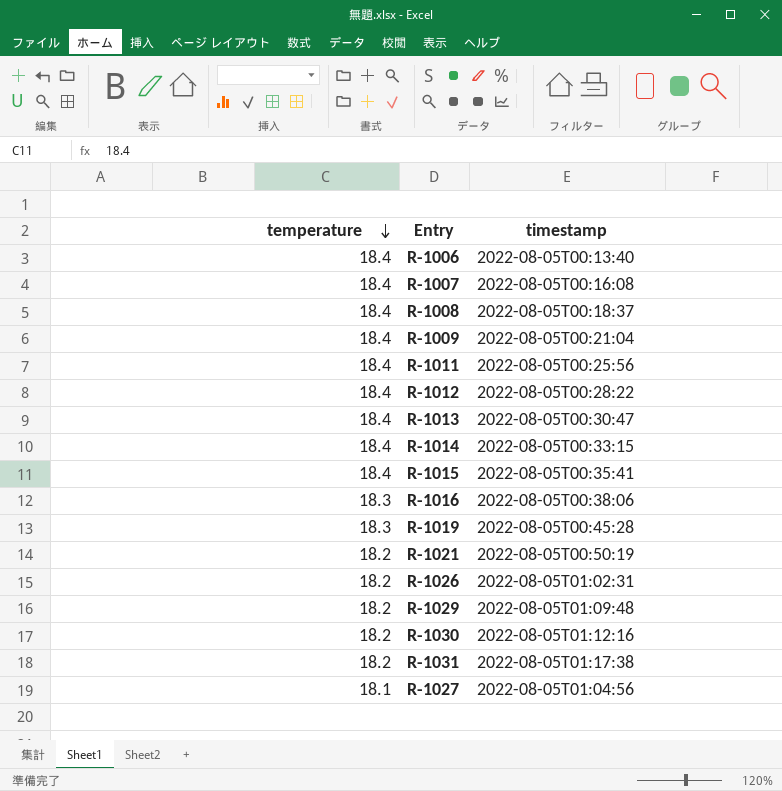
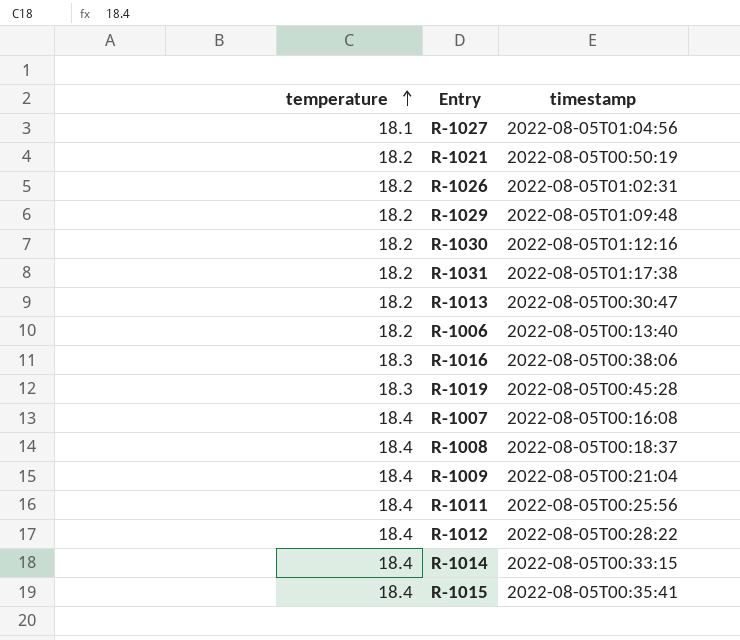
row order: temperature descending -> temperature ascending
R-1013 | temperature: 18.4 -> 18.2
R-1006 | temperature: 18.4 -> 18.2

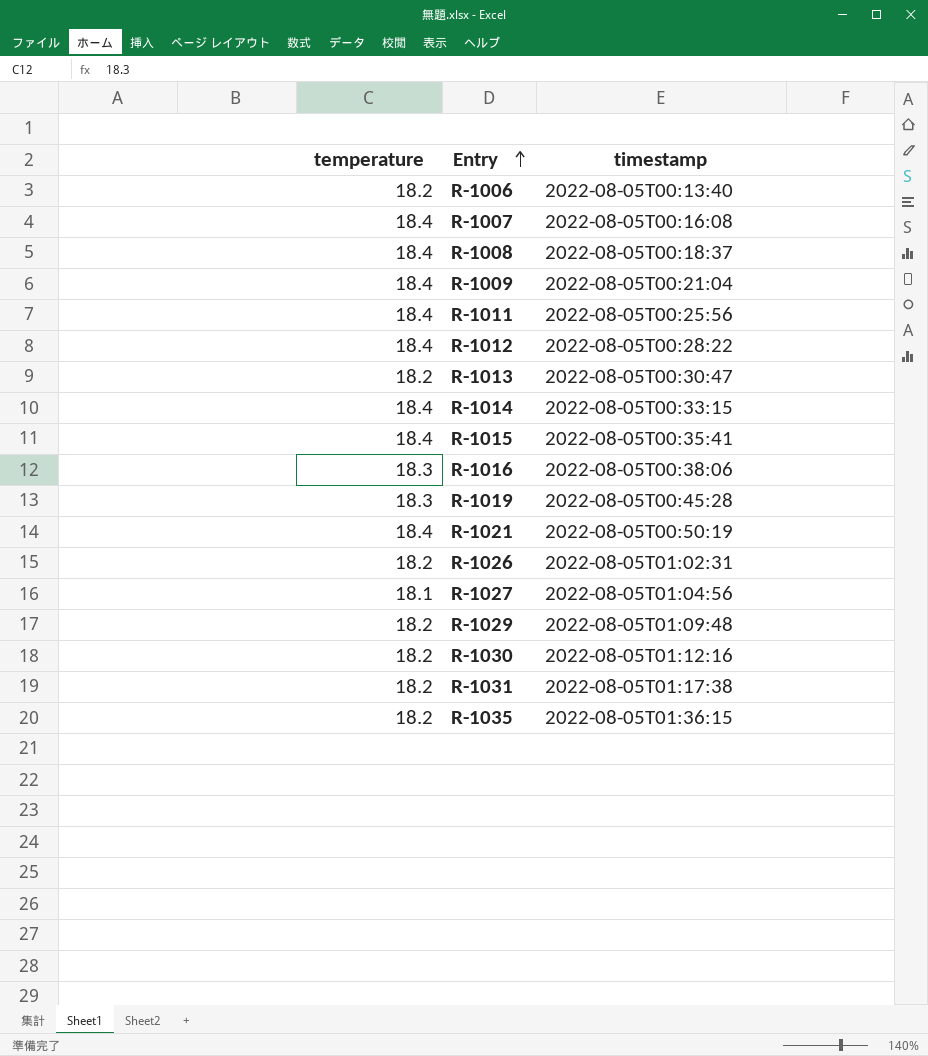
row order: temperature ascending -> Entry ascending
R-1021 | temperature: 18.2 -> 18.4
row R-1035: none -> 18.2 | 2022-08-05T01:36:15

